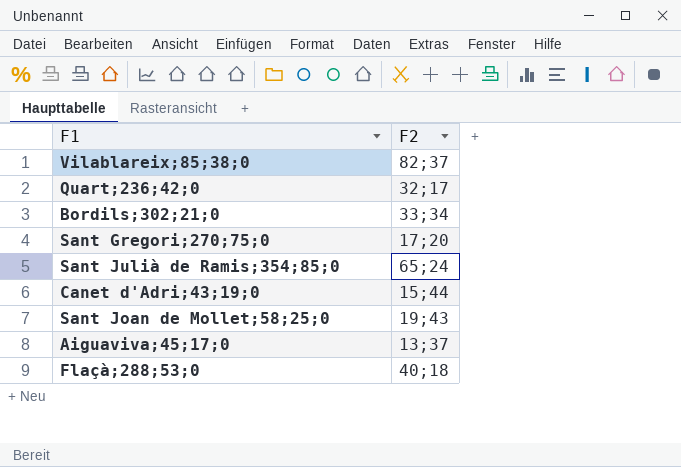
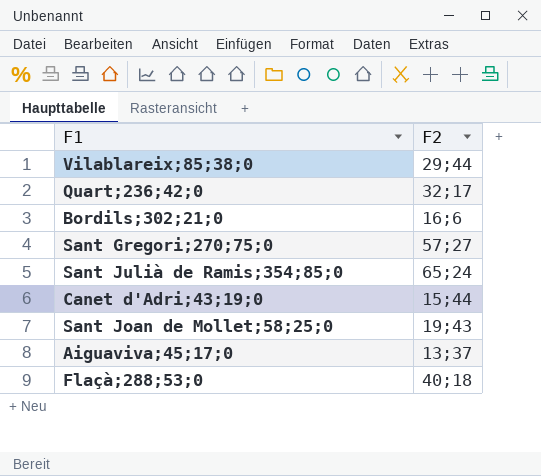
Vilablareix;85;38;0 | F2: 82;37 -> 29;44
Bordils;302;21;0 | F2: 33;34 -> 16;6
Sant Gregori;270;75;0 | F2: 17;20 -> 57;27

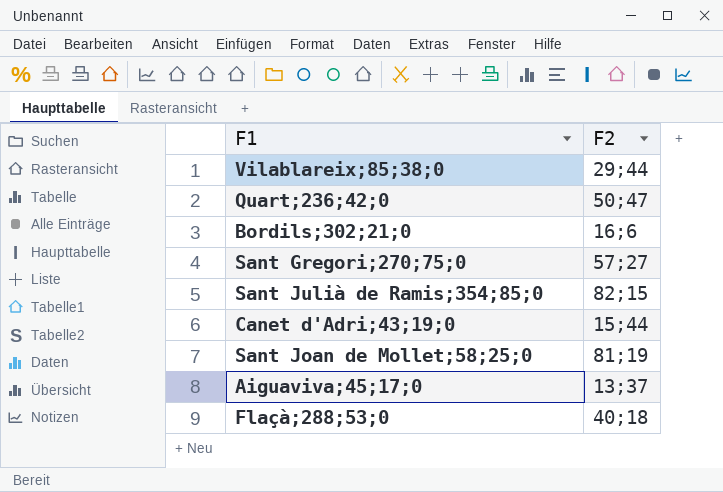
Quart;236;42;0 | F2: 32;17 -> 50;47
Sant Julià de Ramis;354;85;0 | F2: 65;24 -> 82;15
Sant Joan de Mollet;58;25;0 | F2: 19;43 -> 81;19

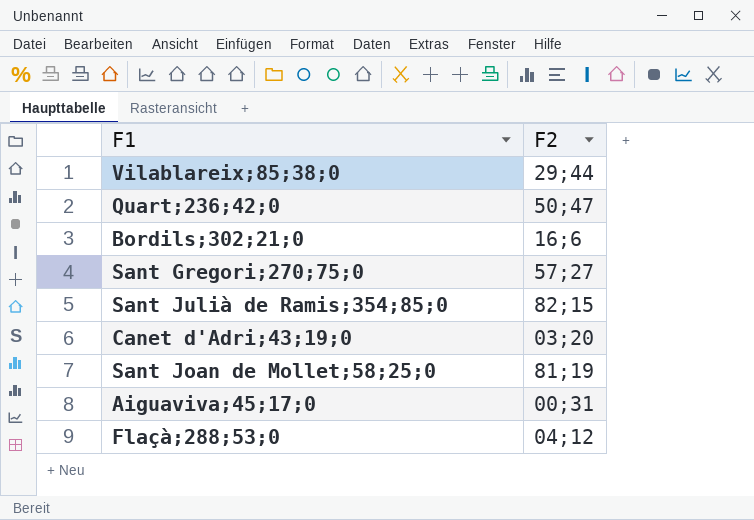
Canet d'Adri;43;19;0 | F2: 15;44 -> 03;20
Aiguaviva;45;17;0 | F2: 13;37 -> 00;31
Flaçà;288;53;0 | F2: 40;18 -> 04;12

